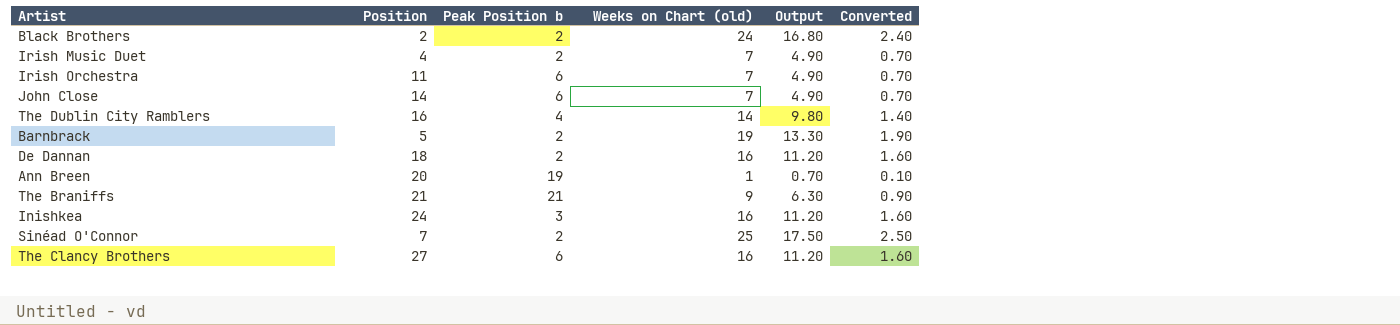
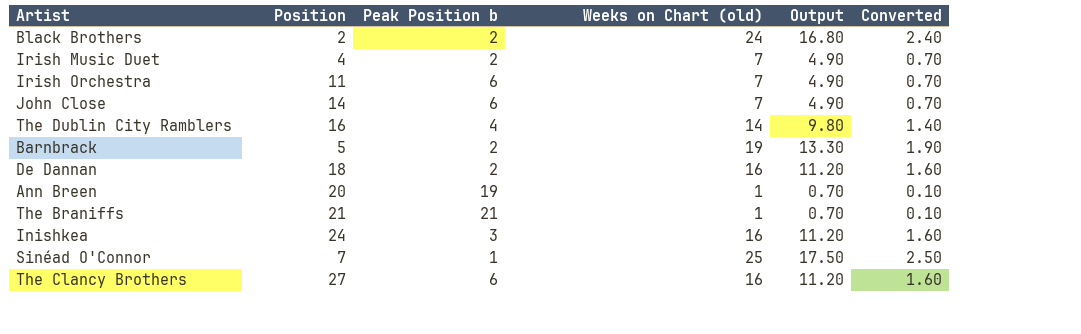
The Braniffs | Weeks on Chart (old): 9 -> 1
The Braniffs | Output: 6.30 -> 0.70
The Braniffs | Converted: 0.90 -> 0.10
Sinéad O'Connor | Peak Position b: 2 -> 1

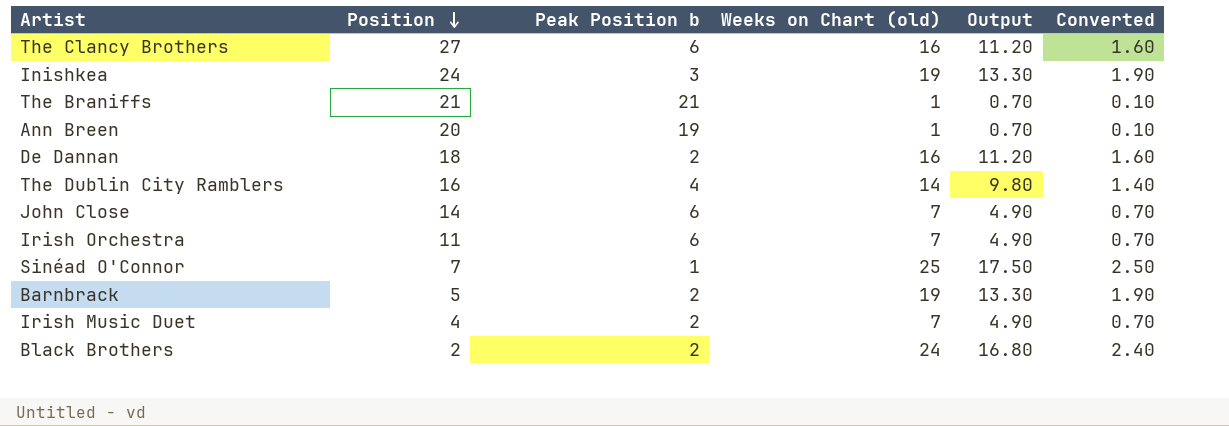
row order: none -> Position descending
Inishkea | Weeks on Chart (old): 16 -> 19
Inishkea | Output: 11.20 -> 13.30
Inishkea | Converted: 1.60 -> 1.90

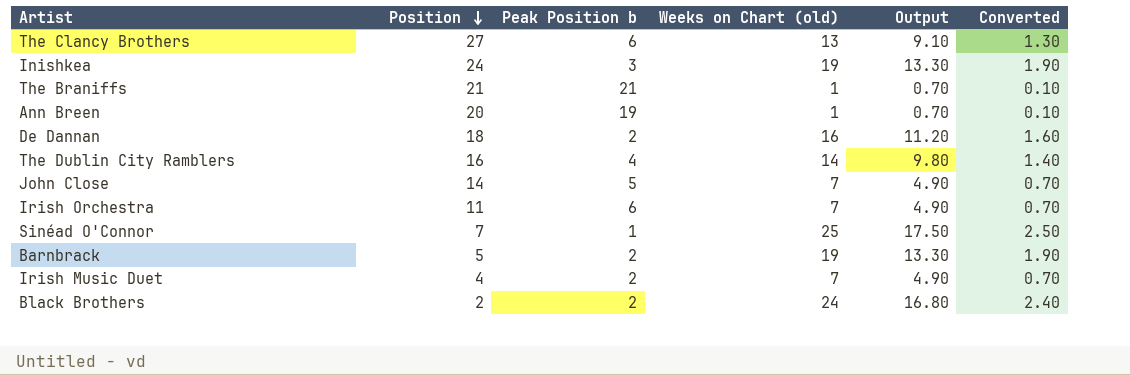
The Clancy Brothers | Weeks on Chart (old): 16 -> 13
The Clancy Brothers | Output: 11.20 -> 9.10
The Clancy Brothers | Converted: 1.60 -> 1.30
John Close | Peak Position b: 6 -> 5

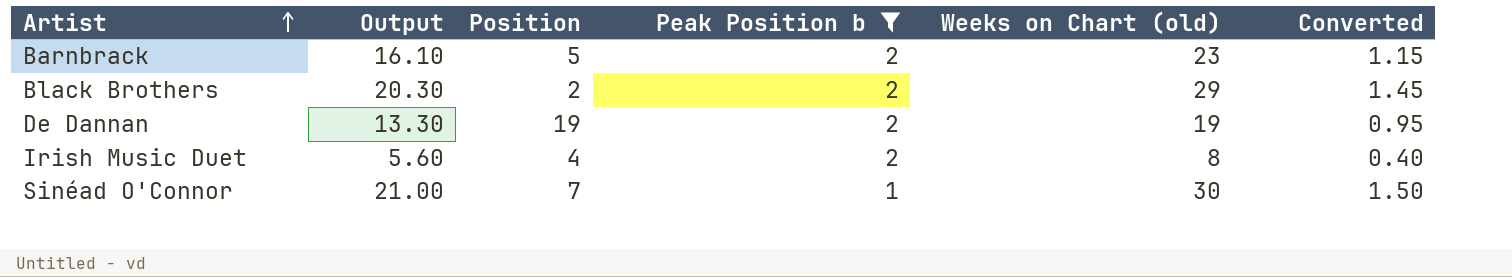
filter: none -> Peak Position b <= 2
row order: Position descending -> Artist ascending
column Output | position: 5 -> 2
column Converted | formula: [Weeks on Chart (old)] * 0.1 -> [Weeks on Chart (old)] * 0.05
Barnbrack | Output: 13.30 -> 16.10
Barnbrack | Weeks on Chart (old): 19 -> 23
Black Brothers | Output: 16.80 -> 20.30
Black Brothers | Weeks on Chart (old): 24 -> 29
De Dannan | Output: 11.20 -> 13.30
De Dannan | Position: 18 -> 19
De Dannan | Weeks on Chart (old): 16 -> 19
Irish Music Duet | Output: 4.90 -> 5.60
Irish Music Duet | Weeks on Chart (old): 7 -> 8
Sinéad O'Connor | Output: 17.50 -> 21.00
Sinéad O'Connor | Weeks on Chart (old): 25 -> 30

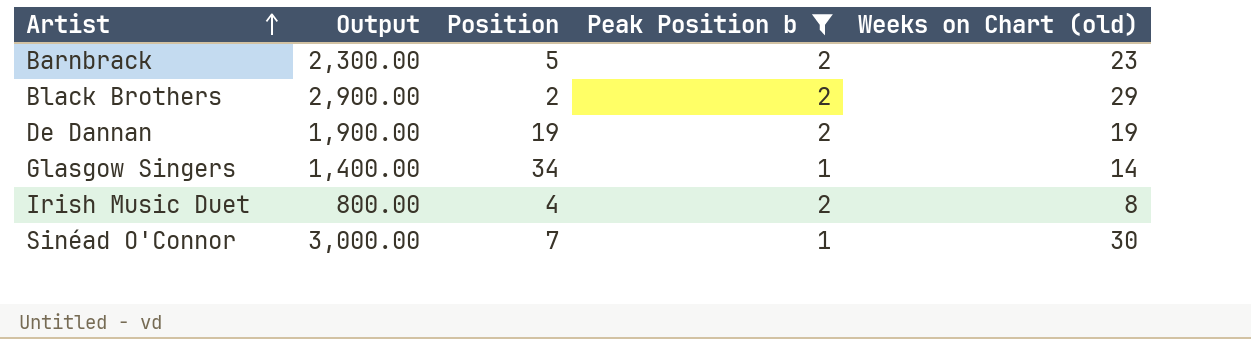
column Converted | formula: [Weeks on Chart (old)] * 0.05 -> none
column Output | formula: [Weeks on Chart (old)] * 0.7 -> [Weeks on Chart (old)] * 100
row Glasgow Singers: none -> 1,400.00 | 34 | 1 | 14

